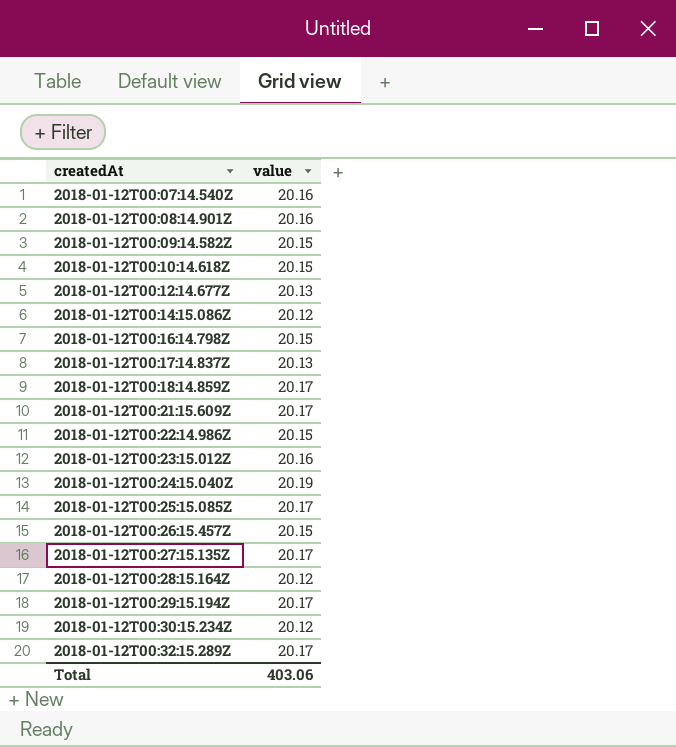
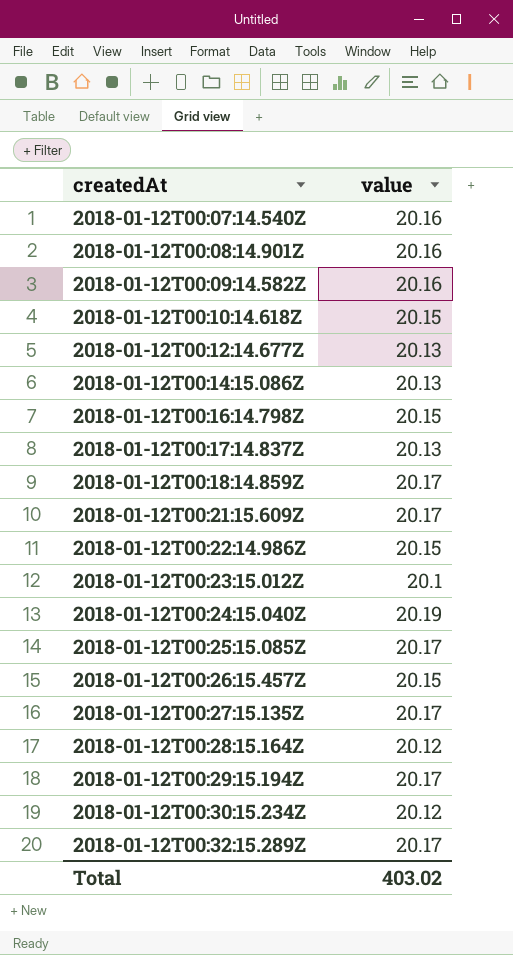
2018-01-12T00:09:14.582Z | value: 20.15 -> 20.16
2018-01-12T00:14:15.086Z | value: 20.12 -> 20.13
2018-01-12T00:23:15.012Z | value: 20.16 -> 20.1
Total | value: 403.06 -> 403.02

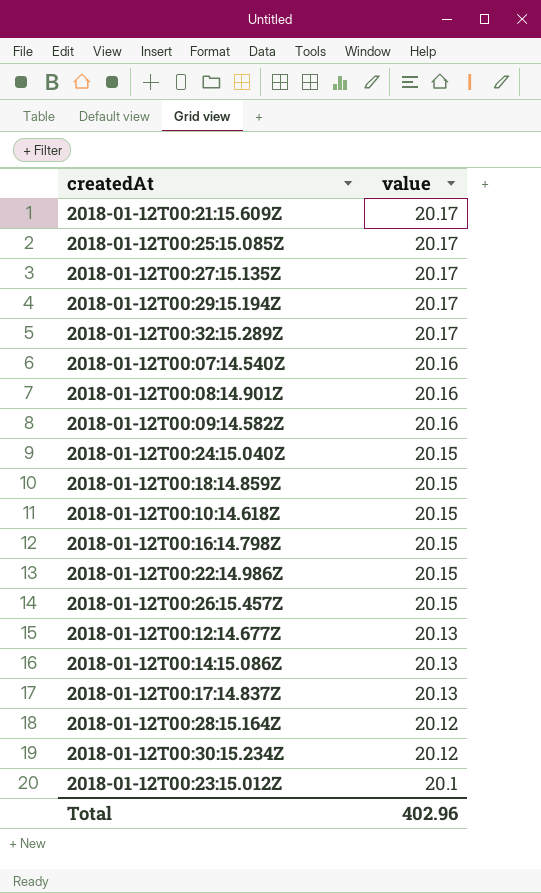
row order: createdAt ascending -> value descending
2018-01-12T00:24:15.040Z | value: 20.19 -> 20.15
2018-01-12T00:18:14.859Z | value: 20.17 -> 20.15
Total | value: 403.02 -> 402.96

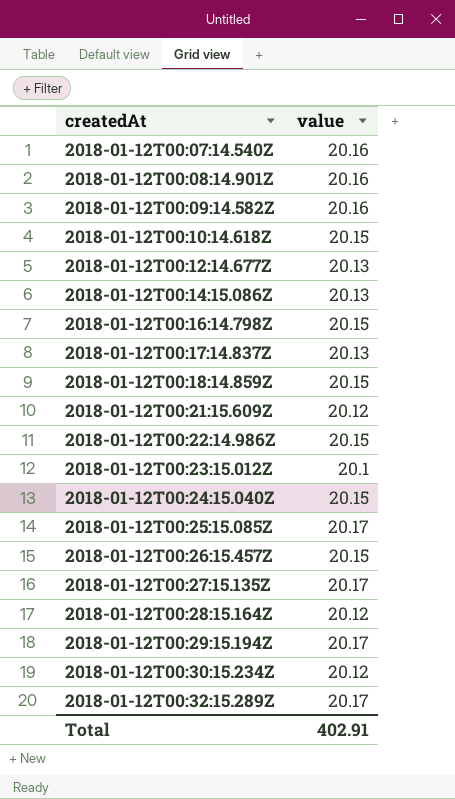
row order: value descending -> createdAt ascending
2018-01-12T00:21:15.609Z | value: 20.17 -> 20.12
Total | value: 402.96 -> 402.91

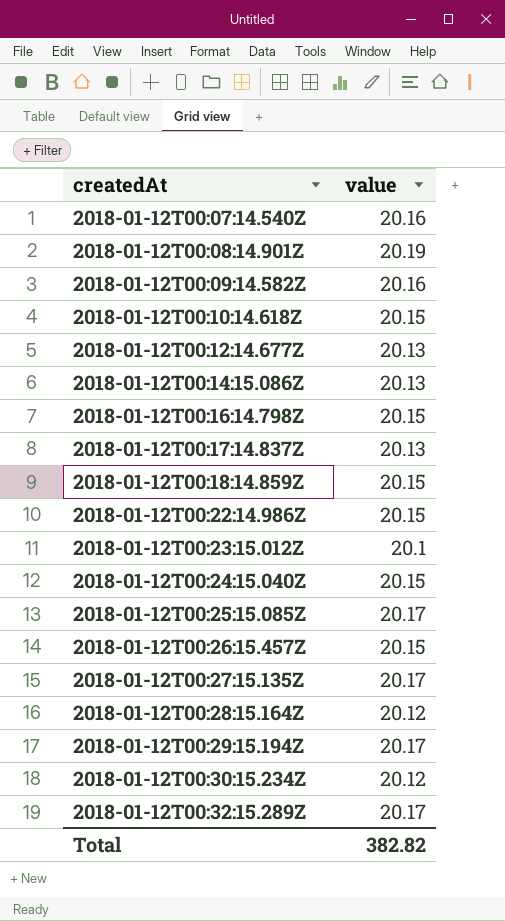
row 2018-01-12T00:21:15.609Z: 20.12 -> none
2018-01-12T00:08:14.901Z | value: 20.16 -> 20.19
Total | value: 402.91 -> 382.82

